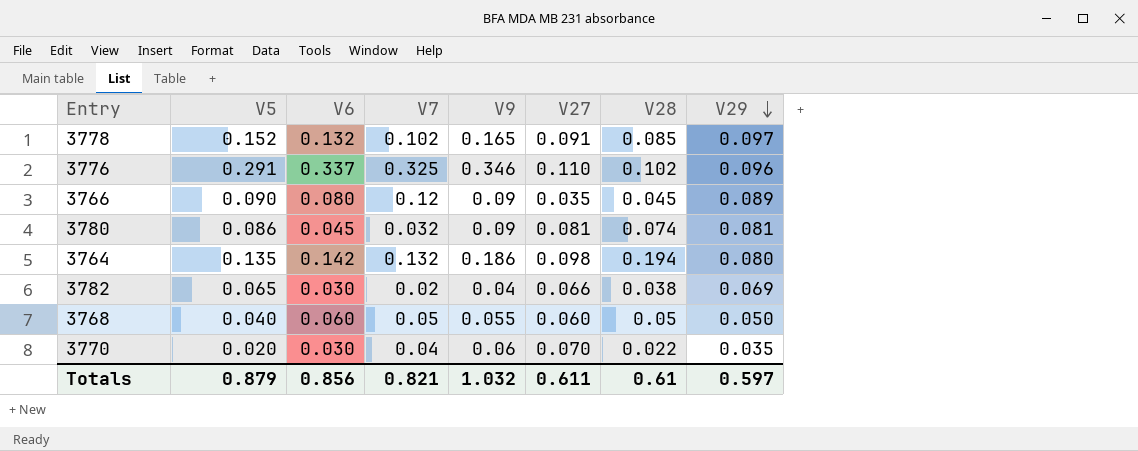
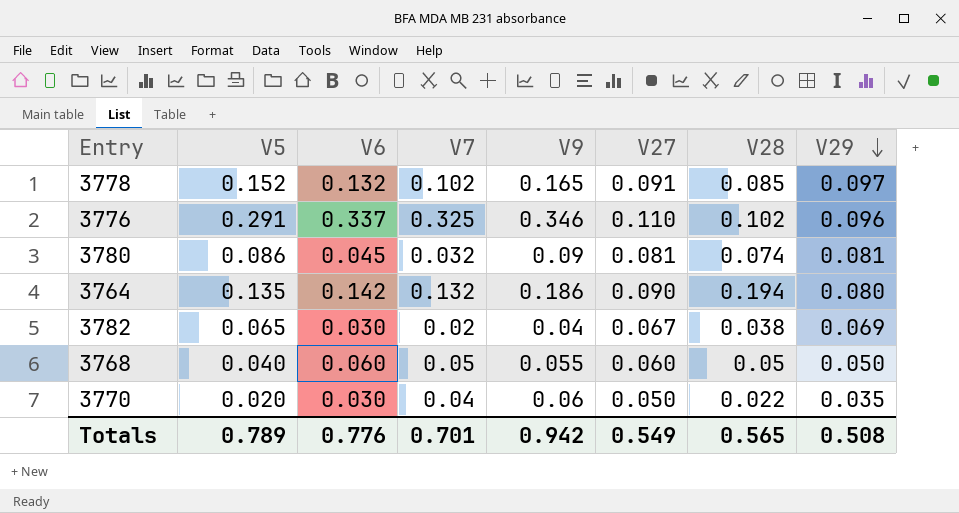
row 3766: 0.090 | 0.080 | 0.12 | 0.09 | 0.035 | 0.045 | 0.089 -> none
3764 | V27: 0.098 -> 0.090
3782 | V27: 0.066 -> 0.067
3770 | V27: 0.070 -> 0.050
Totals | V5: 0.879 -> 0.789
Totals | V6: 0.856 -> 0.776
Totals | V7: 0.821 -> 0.701
Totals | V9: 1.032 -> 0.942
Totals | V27: 0.611 -> 0.549
Totals | V28: 0.61 -> 0.565
Totals | V29: 0.597 -> 0.508

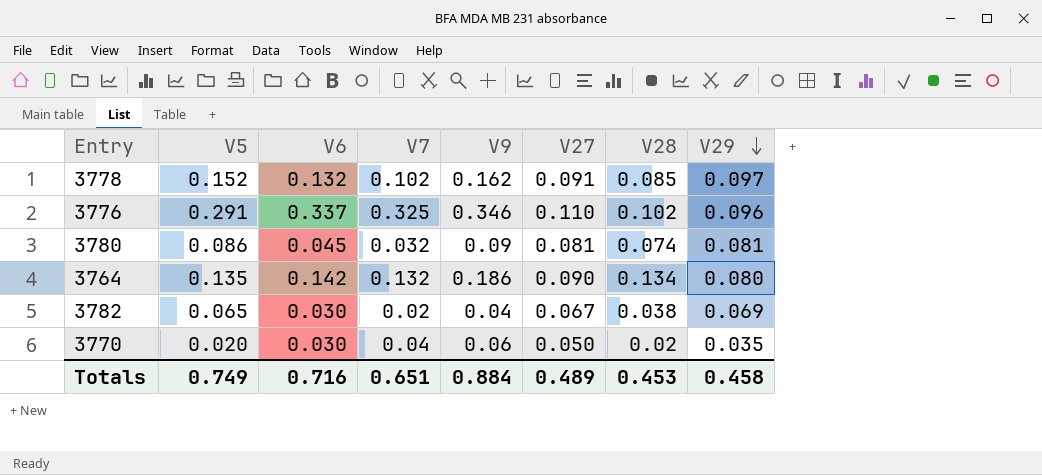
row 3768: 0.040 | 0.060 | 0.05 | 0.055 | 0.060 | 0.05 | 0.050 -> none
3778 | V9: 0.165 -> 0.162
3764 | V28: 0.194 -> 0.134
3770 | V28: 0.022 -> 0.02
Totals | V5: 0.789 -> 0.749
Totals | V6: 0.776 -> 0.716
Totals | V7: 0.701 -> 0.651
Totals | V9: 0.942 -> 0.884
Totals | V27: 0.549 -> 0.489
Totals | V28: 0.565 -> 0.453
Totals | V29: 0.508 -> 0.458

